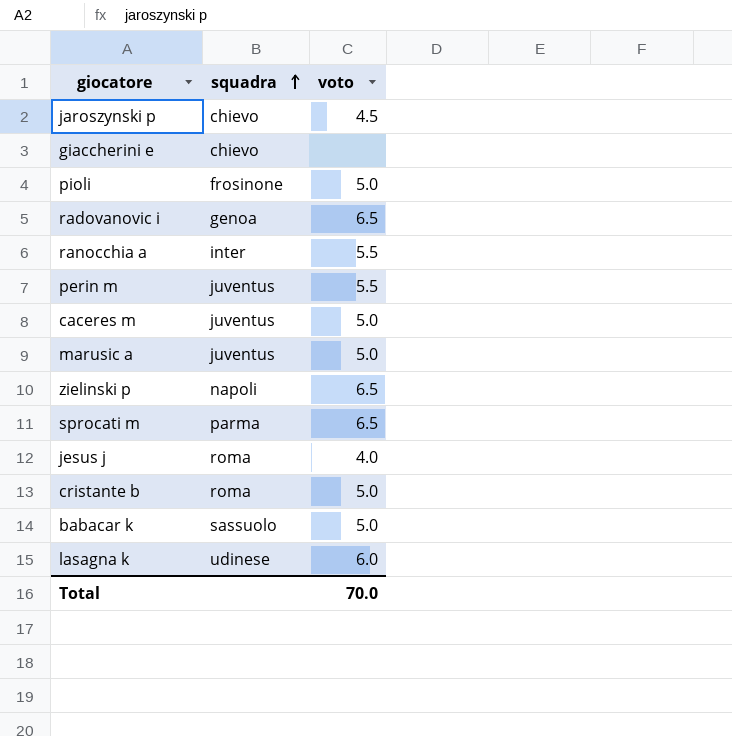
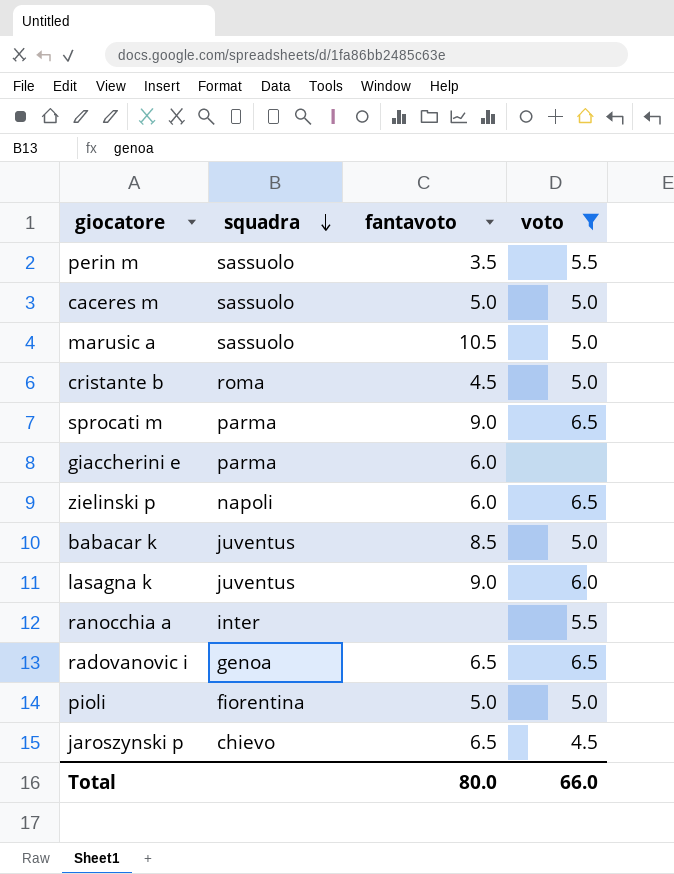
filter: none -> voto != 4.0
row order: squadra ascending -> squadra descending
column fantavoto | position: none -> 3
perin m | squadra: juventus -> sassuolo
caceres m | squadra: juventus -> sassuolo
marusic a | squadra: juventus -> sassuolo
giaccherini e | squadra: chievo -> parma
babacar k | squadra: sassuolo -> juventus
lasagna k | squadra: udinese -> juventus
pioli | squadra: frosinone -> fiorentina
Total | voto: 70.0 -> 66.0

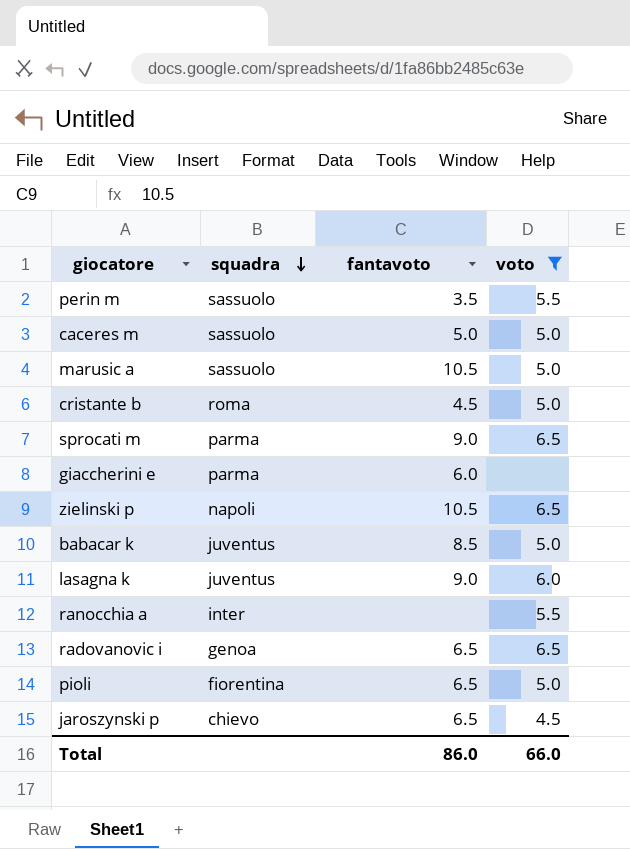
zielinski p | fantavoto: 6.0 -> 10.5
pioli | fantavoto: 5.0 -> 6.5
Total | fantavoto: 80.0 -> 86.0

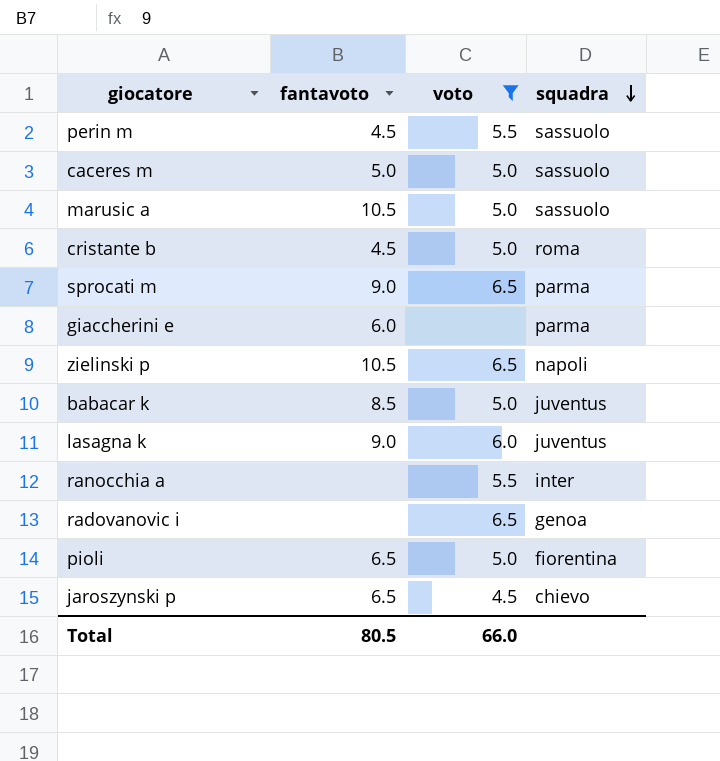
column squadra | position: 2 -> 4
perin m | fantavoto: 3.5 -> 4.5
radovanovic i | fantavoto: 6.5 -> none
Total | fantavoto: 86.0 -> 80.5

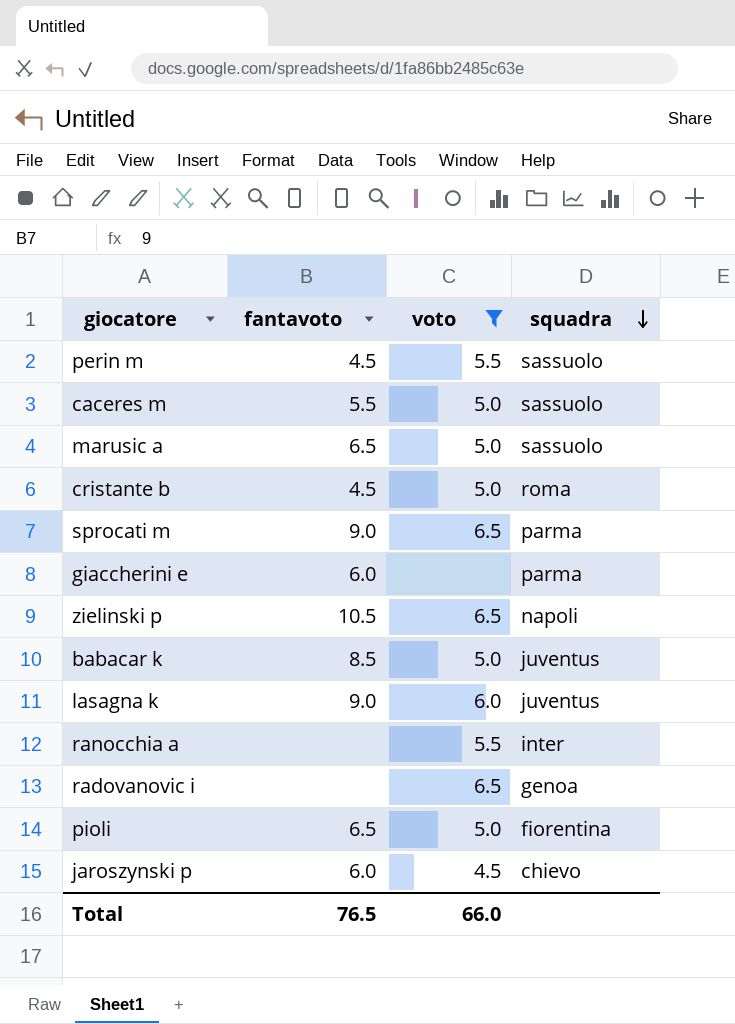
caceres m | fantavoto: 5.0 -> 5.5
marusic a | fantavoto: 10.5 -> 6.5
jaroszynski p | fantavoto: 6.5 -> 6.0
Total | fantavoto: 80.5 -> 76.5

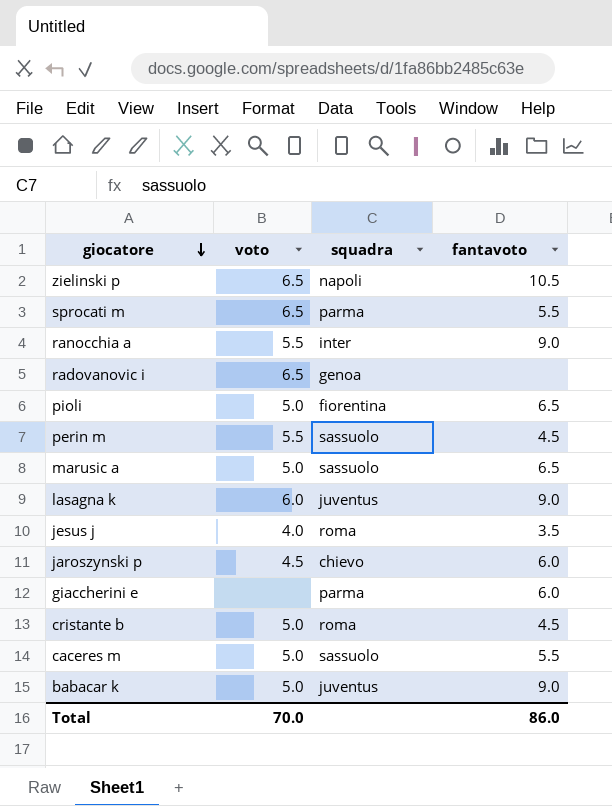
filter: voto != 4.0 -> none
row order: squadra descending -> giocatore descending
column fantavoto | position: 2 -> 4
sprocati m | fantavoto: 9.0 -> 5.5
ranocchia a | fantavoto: none -> 9.0
babacar k | fantavoto: 8.5 -> 9.0
Total | voto: 66.0 -> 70.0
Total | fantavoto: 76.5 -> 86.0

